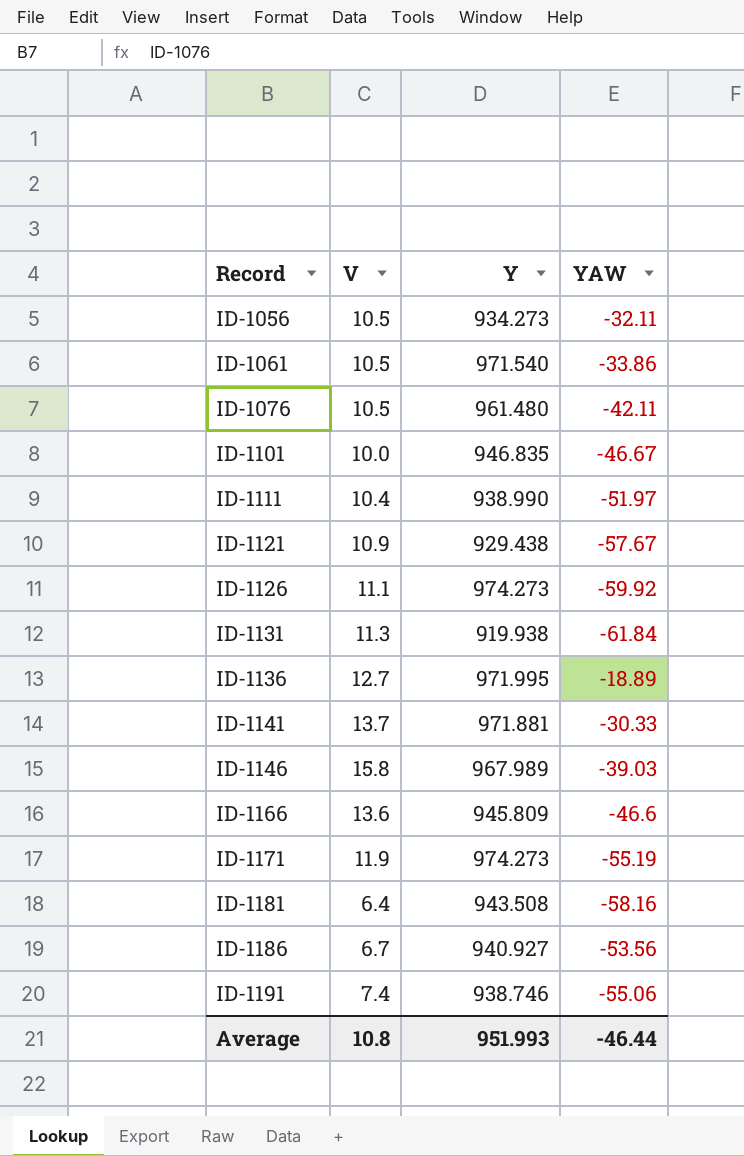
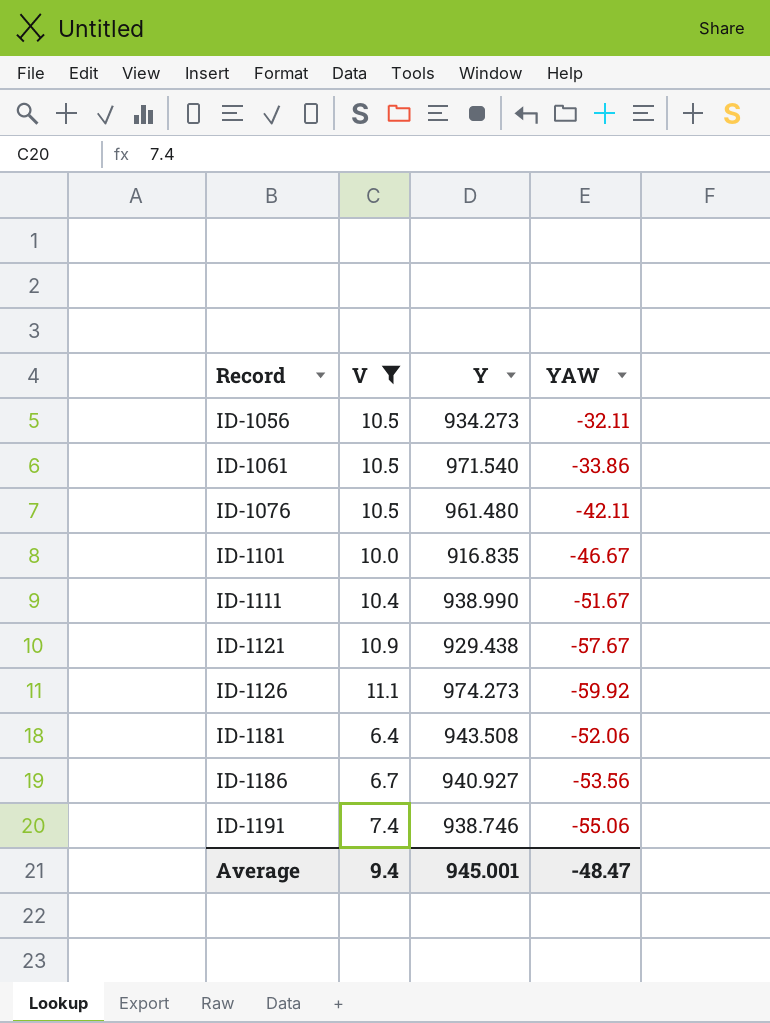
filter: none -> V <= 11.1
ID-1101 | Y: 946.835 -> 916.835
ID-1111 | YAW: -51.97 -> -51.67
ID-1181 | YAW: -58.16 -> -52.06
Average | V: 10.8 -> 9.4
Average | Y: 951.993 -> 945.001
Average | YAW: -46.44 -> -48.47

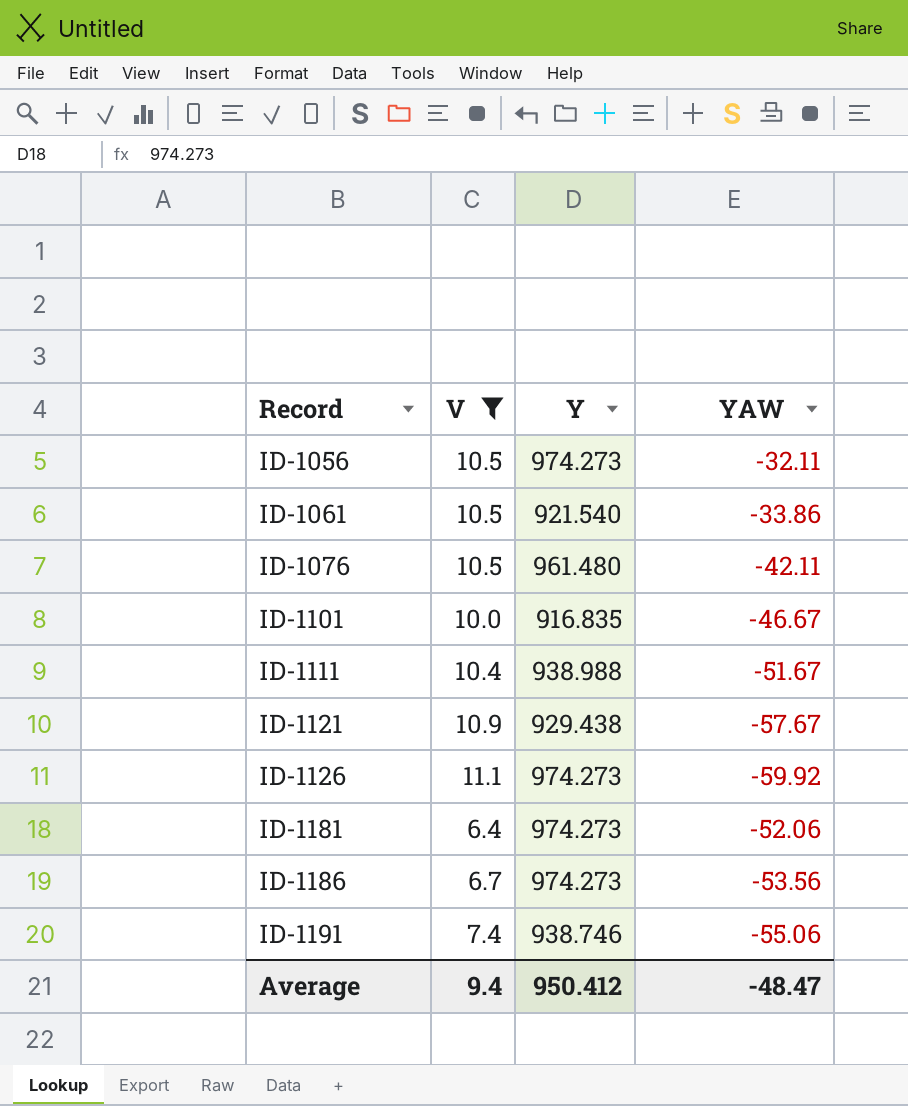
ID-1056 | Y: 934.273 -> 974.273
ID-1061 | Y: 971.540 -> 921.540
ID-1111 | Y: 938.990 -> 938.988
ID-1181 | Y: 943.508 -> 974.273
ID-1186 | Y: 940.927 -> 974.273
Average | Y: 945.001 -> 950.412

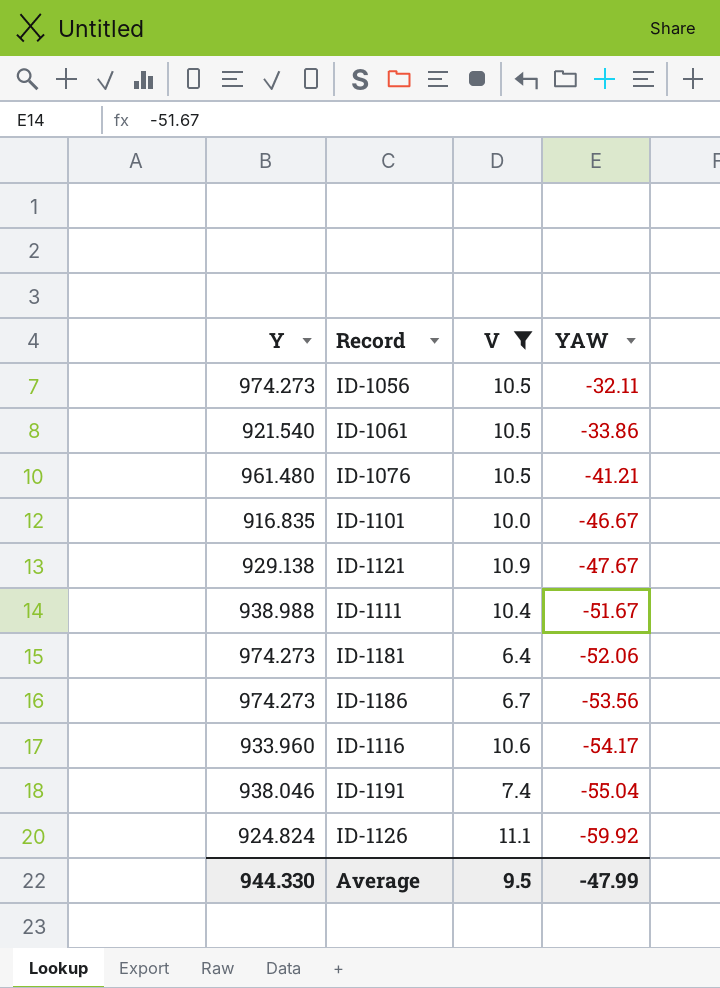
row order: Record ascending -> YAW descending
column Y | position: 3 -> 1
ID-1076 | YAW: -42.11 -> -41.21
ID-1121 | Y: 929.438 -> 929.138
ID-1121 | YAW: -57.67 -> -47.67
row ID-1116: none -> 933.960 | 10.6 | -54.17
ID-1191 | Y: 938.746 -> 938.046
ID-1191 | YAW: -55.06 -> -55.04
ID-1126 | Y: 974.273 -> 924.824
Average | Y: 950.412 -> 944.330
Average | V: 9.4 -> 9.5
Average | YAW: -48.47 -> -47.99

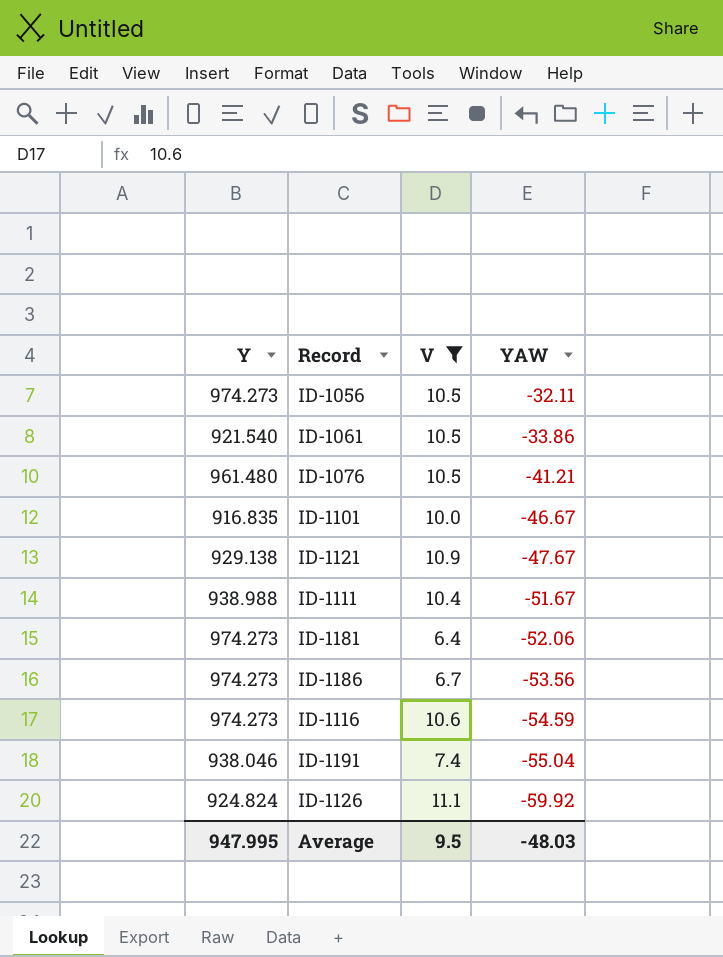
ID-1116 | Y: 933.960 -> 974.273
ID-1116 | YAW: -54.17 -> -54.59
Average | Y: 944.330 -> 947.995
Average | YAW: -47.99 -> -48.03

